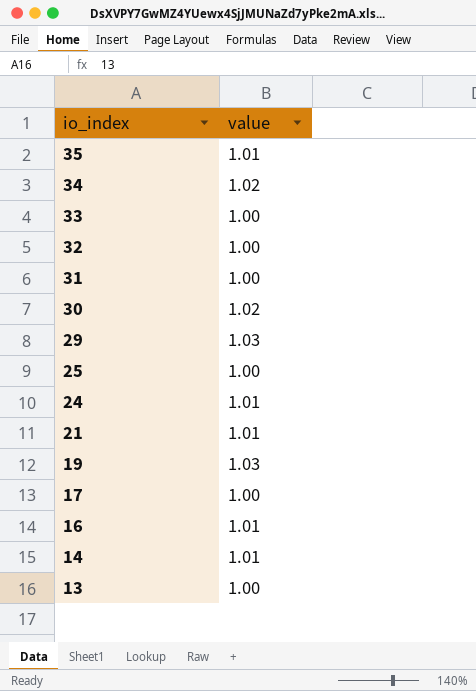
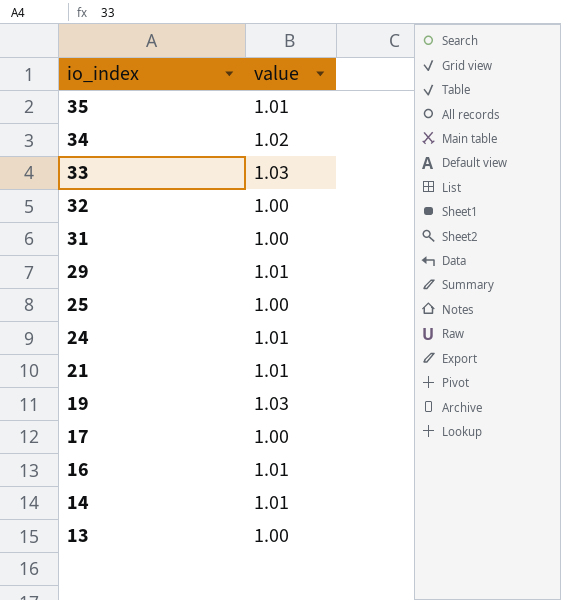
row 30: 1.02 -> none
33 | value: 1.00 -> 1.03
29 | value: 1.03 -> 1.01

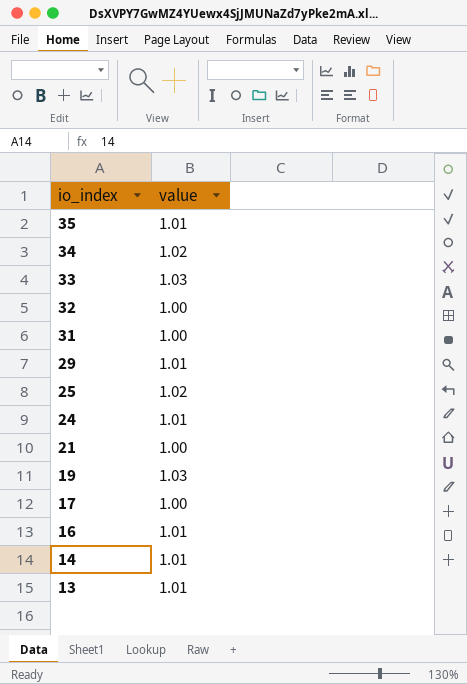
25 | value: 1.00 -> 1.02
21 | value: 1.01 -> 1.00
13 | value: 1.00 -> 1.01

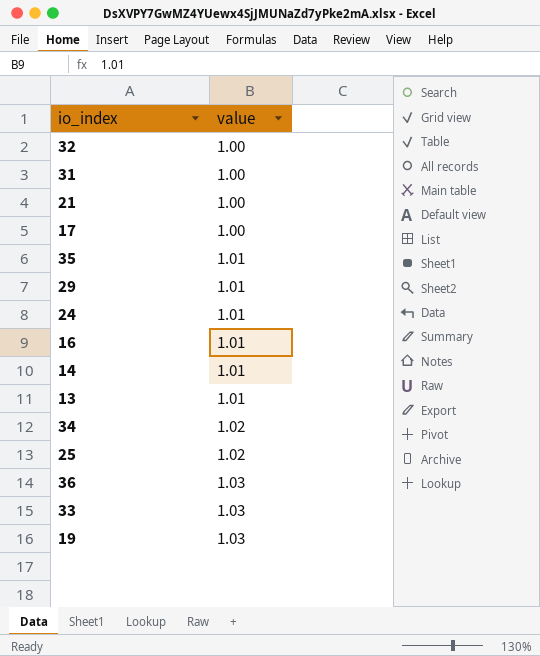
row order: io_index descending -> value ascending
row 36: none -> 1.03

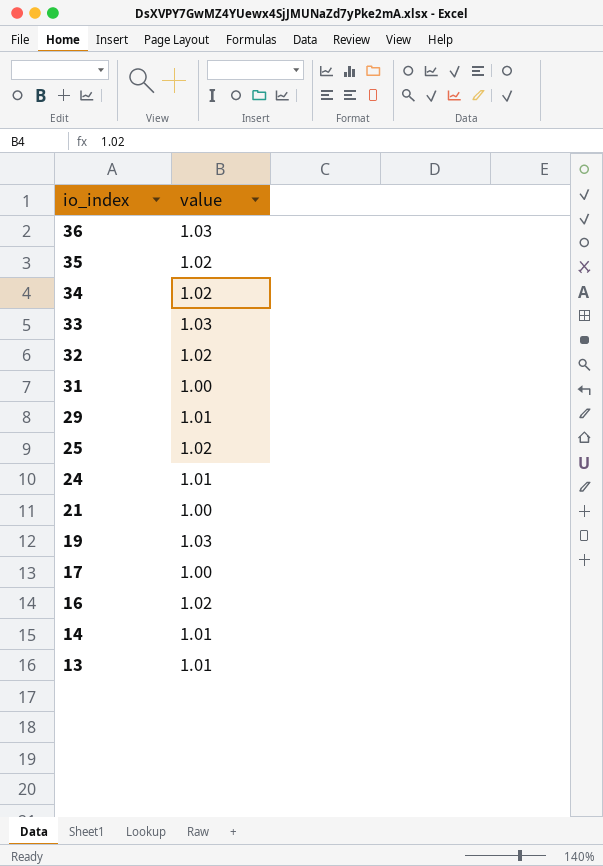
row order: value ascending -> io_index descending
35 | value: 1.01 -> 1.02
32 | value: 1.00 -> 1.02
16 | value: 1.01 -> 1.02

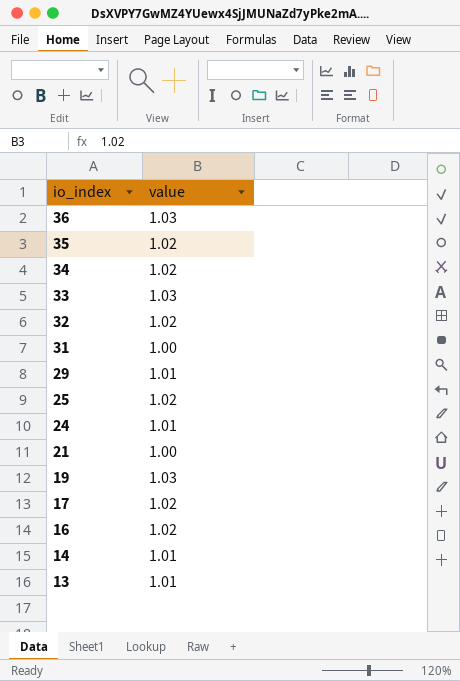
17 | value: 1.00 -> 1.02

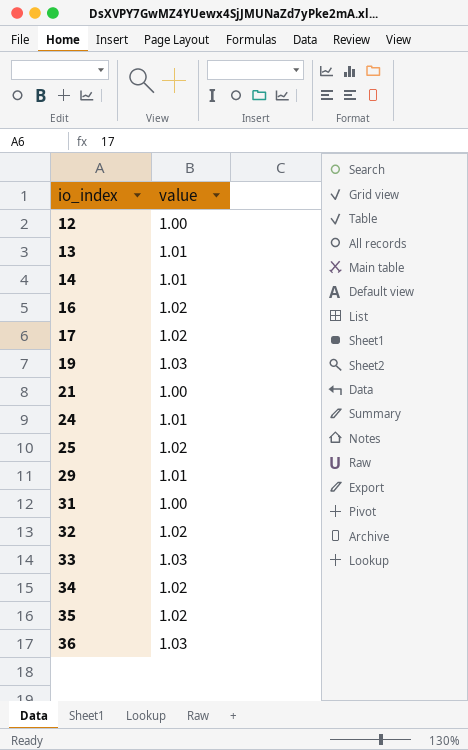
row order: io_index descending -> io_index ascending
row 12: none -> 1.00

